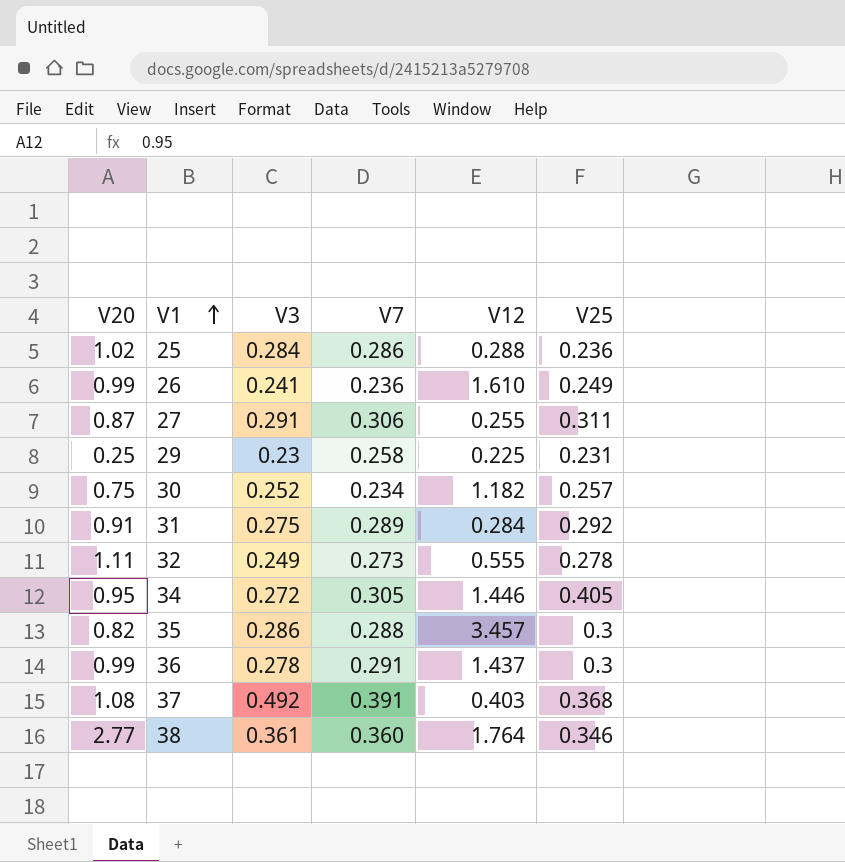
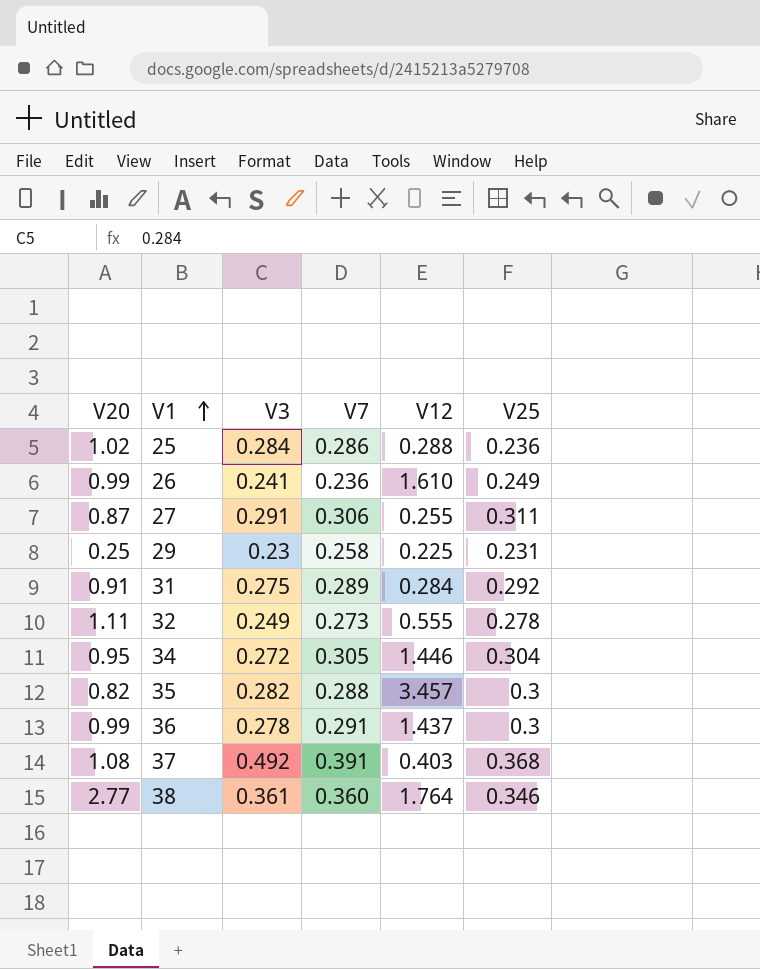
row 30: 0.75 | 0.252 | 0.234 | 1.182 | 0.257 -> none
34 | V25: 0.405 -> 0.304
35 | V3: 0.286 -> 0.282

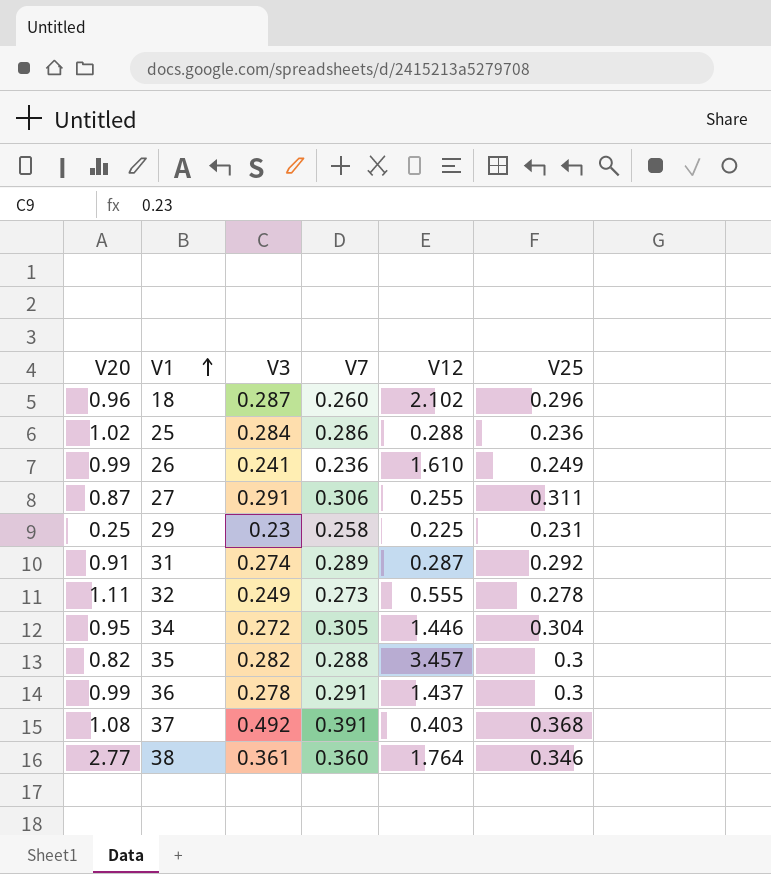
row 18: none -> 0.96 | 0.287 | 0.260 | 2.102 | 0.296
31 | V3: 0.275 -> 0.274
31 | V12: 0.284 -> 0.287

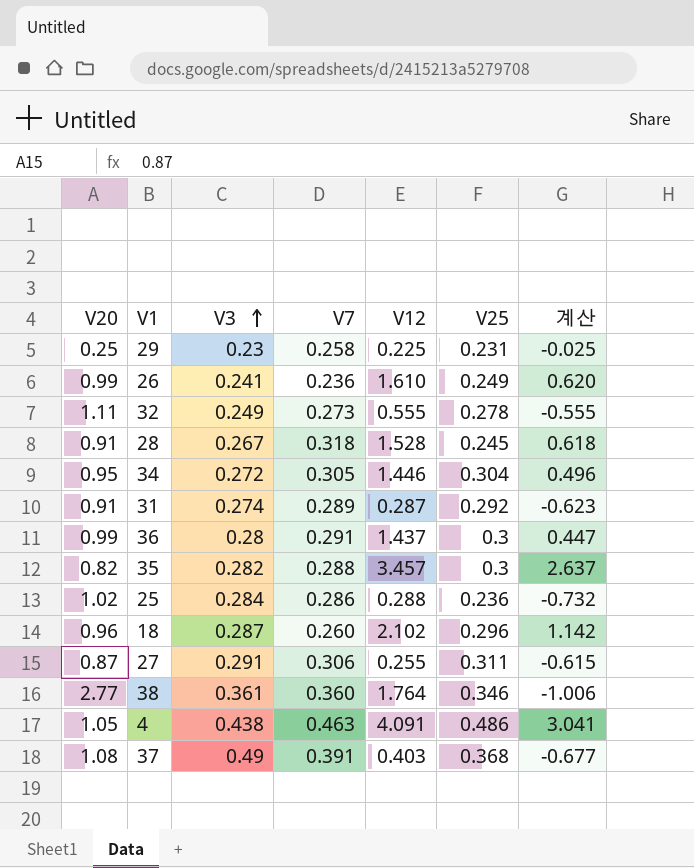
row order: V1 ascending -> V3 ascending
column 계산 | formula: none -> [V12] - [V20]
row 28: none -> 0.91 | 0.267 | 0.318 | 1.528 | 0.245 | 0.618
36 | V3: 0.278 -> 0.28
row 4: none -> 1.05 | 0.438 | 0.463 | 4.091 | 0.486 | 3.041
37 | V3: 0.492 -> 0.49

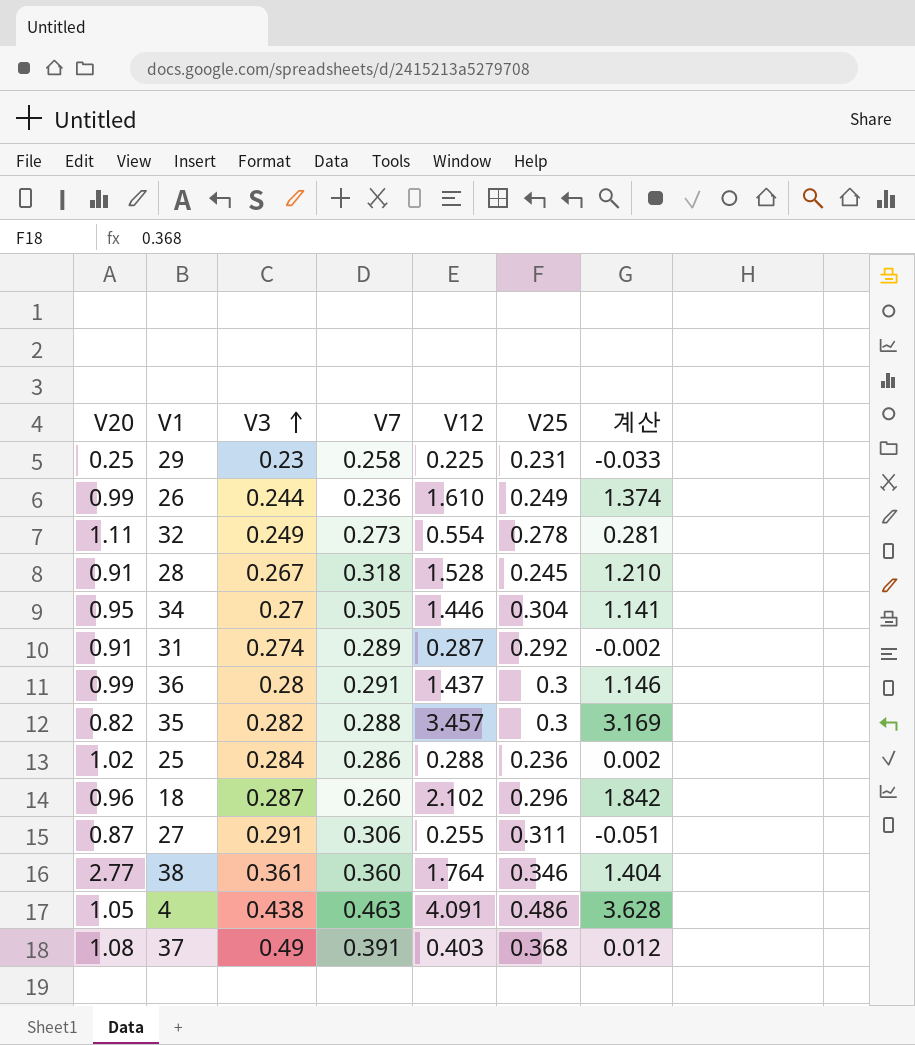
column 계산 | formula: [V12] - [V20] -> [V12] - [V7]
26 | V3: 0.241 -> 0.244
32 | V12: 0.555 -> 0.554
34 | V3: 0.272 -> 0.27

